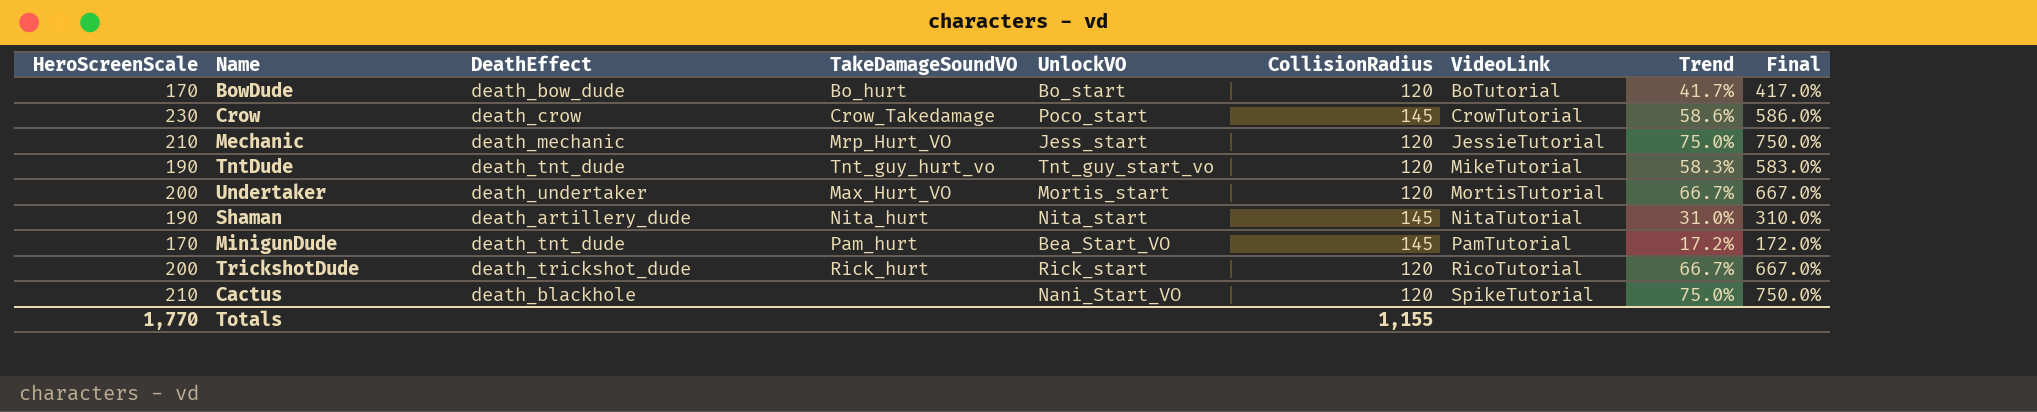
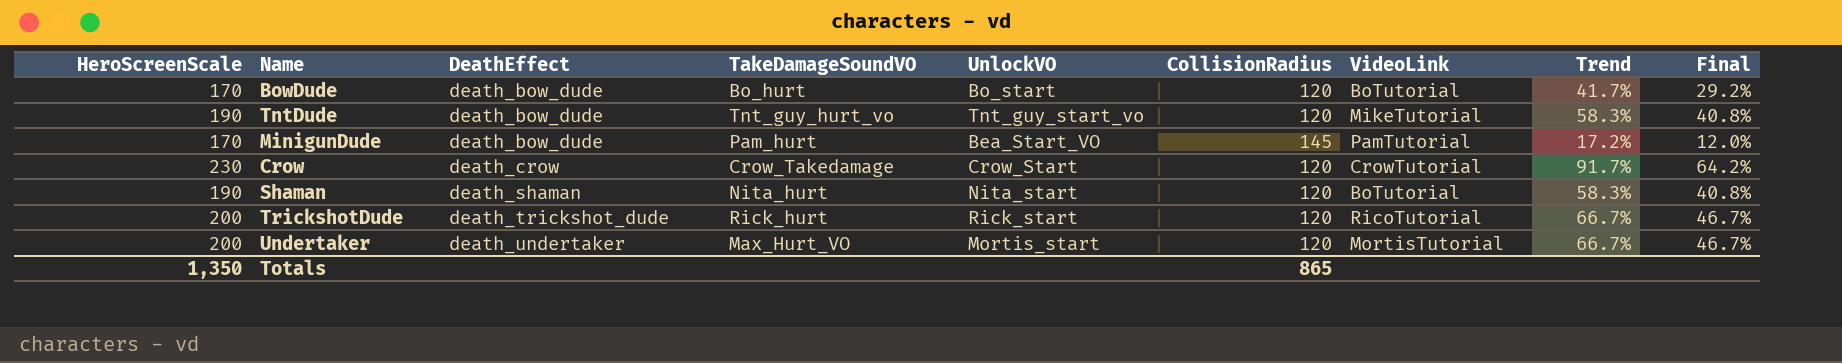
row order: VideoLink ascending -> DeathEffect ascending
column Final | formula: [Trend] * 10 -> [Trend] * 0.7
row Mechanic: 210 | death_mechanic | Mrp_Hurt_VO | Jess_start | 120 | JessieTutorial | 75.0% | 750.0% -> none
row Cactus: 210 | death_blackhole | none | Nani_Start_VO | 120 | SpikeTutorial | 75.0% | 750.0% -> none
TntDude | DeathEffect: death_tnt_dude -> death_bow_dude
MinigunDude | DeathEffect: death_tnt_dude -> death_bow_dude
Crow | UnlockVO: Poco_start -> Crow_Start
Crow | CollisionRadius: 145 -> 120
Crow | Trend: 58.6% -> 91.7%
Shaman | DeathEffect: death_artillery_dude -> death_shaman
Shaman | CollisionRadius: 145 -> 120
Shaman | VideoLink: NitaTutorial -> BoTutorial
Shaman | Trend: 31.0% -> 58.3%
Totals | HeroScreenScale: 1,770 -> 1,350
Totals | CollisionRadius: 1,155 -> 865

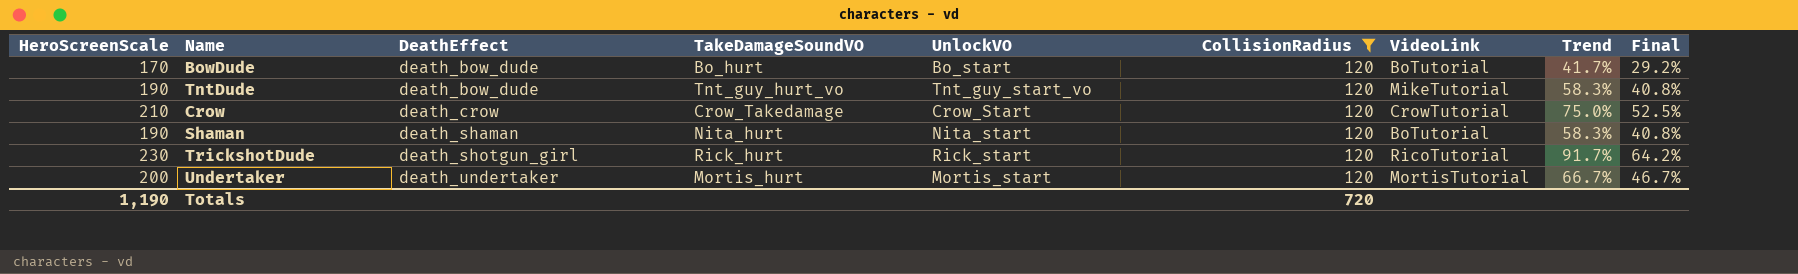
filter: none -> CollisionRadius = 120
Crow | HeroScreenScale: 230 -> 210
Crow | Trend: 91.7% -> 75.0%
Crow | Final: 64.2% -> 52.5%
TrickshotDude | HeroScreenScale: 200 -> 230
TrickshotDude | DeathEffect: death_trickshot_dude -> death_shotgun_girl
TrickshotDude | Trend: 66.7% -> 91.7%
TrickshotDude | Final: 46.7% -> 64.2%
Undertaker | TakeDamageSoundVO: Max_Hurt_VO -> Mortis_hurt
Totals | HeroScreenScale: 1,350 -> 1,190
Totals | CollisionRadius: 865 -> 720

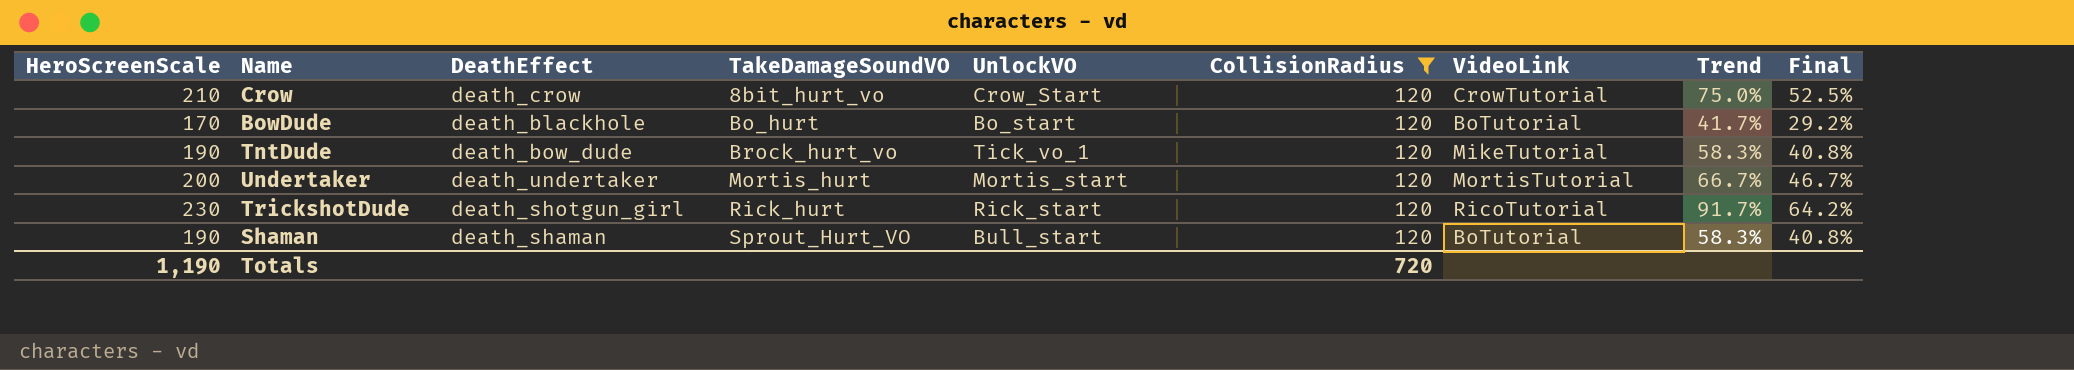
row order: DeathEffect ascending -> TakeDamageSoundVO ascending
Crow | TakeDamageSoundVO: Crow_Takedamage -> 8bit_hurt_vo
BowDude | DeathEffect: death_bow_dude -> death_blackhole
TntDude | TakeDamageSoundVO: Tnt_guy_hurt_vo -> Brock_hurt_vo
TntDude | UnlockVO: Tnt_guy_start_vo -> Tick_vo_1
Shaman | TakeDamageSoundVO: Nita_hurt -> Sprout_Hurt_VO
Shaman | UnlockVO: Nita_start -> Bull_start

